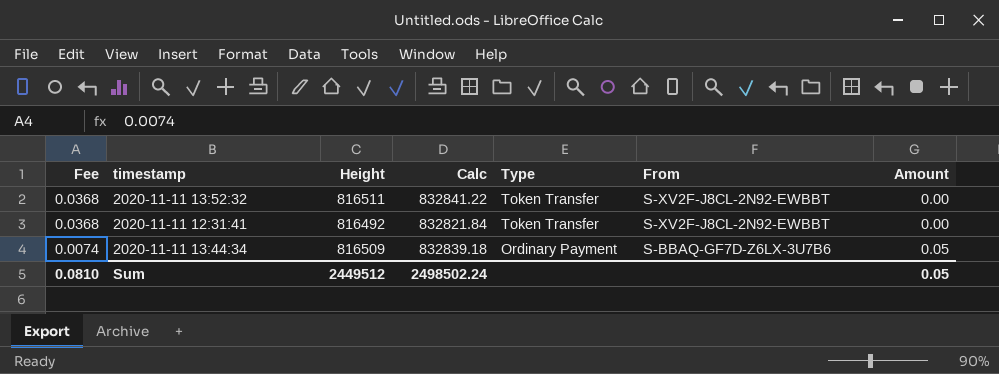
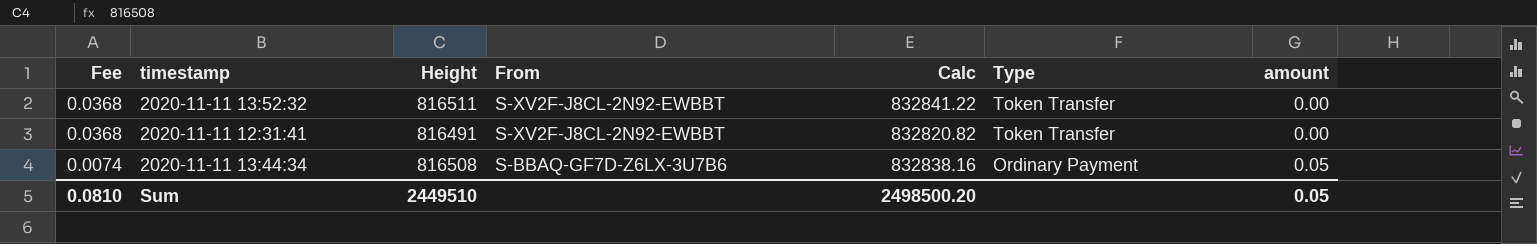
column From | position: 6 -> 4
column name: Amount -> amount
2020-11-11 12:31:41 | Height: 816492 -> 816491
2020-11-11 12:31:41 | Calc: 832821.84 -> 832820.82
2020-11-11 13:44:34 | Height: 816509 -> 816508
2020-11-11 13:44:34 | Calc: 832839.18 -> 832838.16
Sum | Height: 2449512 -> 2449510
Sum | Calc: 2498502.24 -> 2498500.20

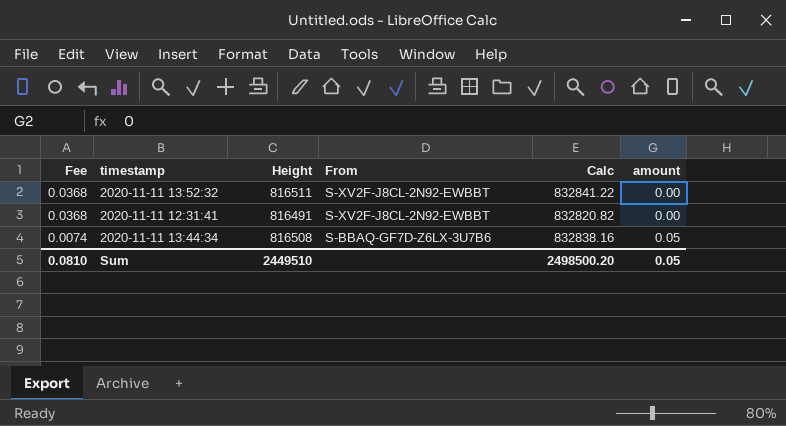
column Type | position: 6 -> none

